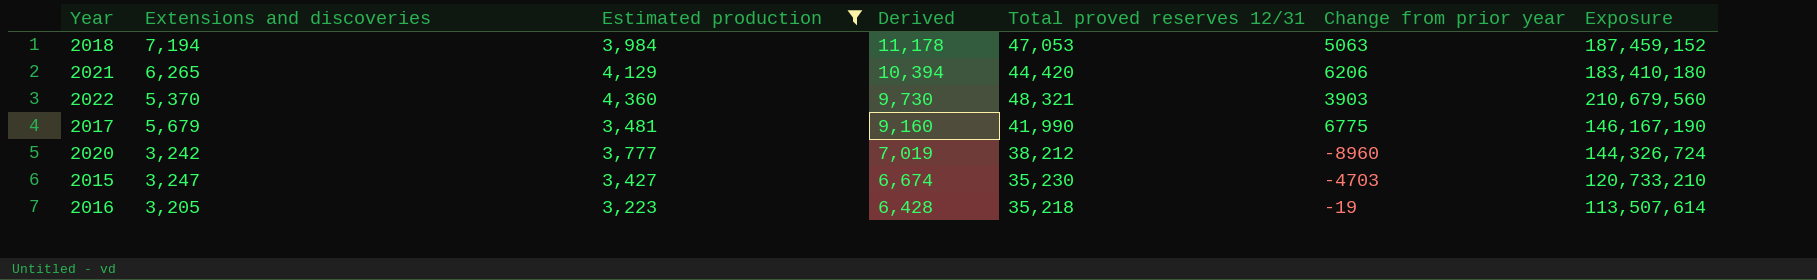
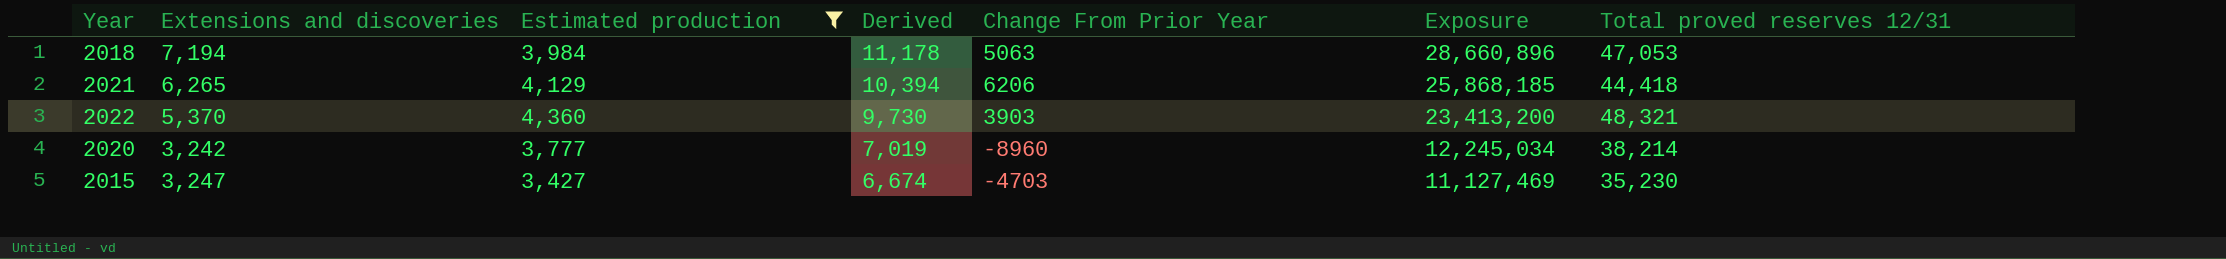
column name: Change from prior year -> Change From Prior Year
column Exposure | formula: [Estimated production] * [Total proved reserves 12/31] -> [Extensions and discoveries] * [Estimated production]
column Total proved reserves 12/31 | position: 5 -> 7
row 2017: 5,679 | 3,481 | 9,160 | 41,990 | 6775 | 146,167,190 -> none
row 2016: 3,205 | 3,223 | 6,428 | 35,218 | -19 | 113,507,614 -> none
2021 | Total proved reserves 12/31: 44,420 -> 44,418
2020 | Total proved reserves 12/31: 38,212 -> 38,214

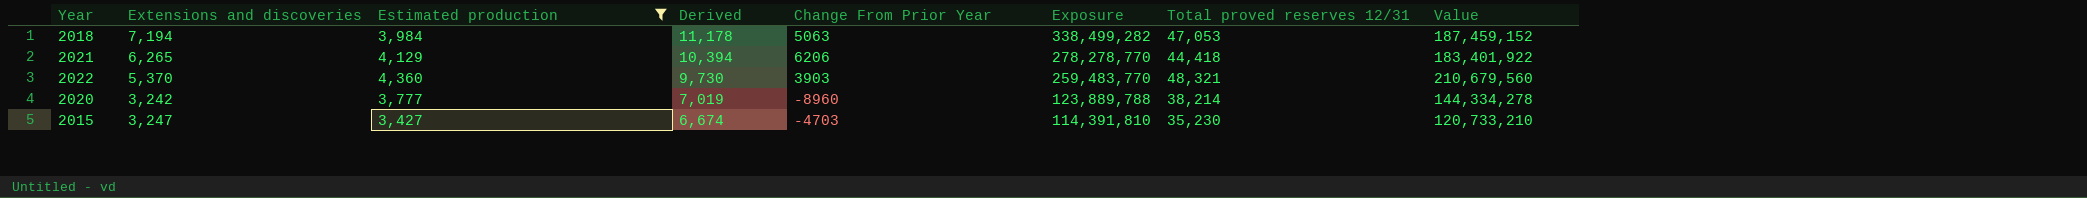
column Exposure | formula: [Extensions and discoveries] * [Estimated production] -> [Extensions and discoveries] * [Total proved reserves 12/31]
column Value | formula: none -> [Estimated production] * [Total proved reserves 12/31]

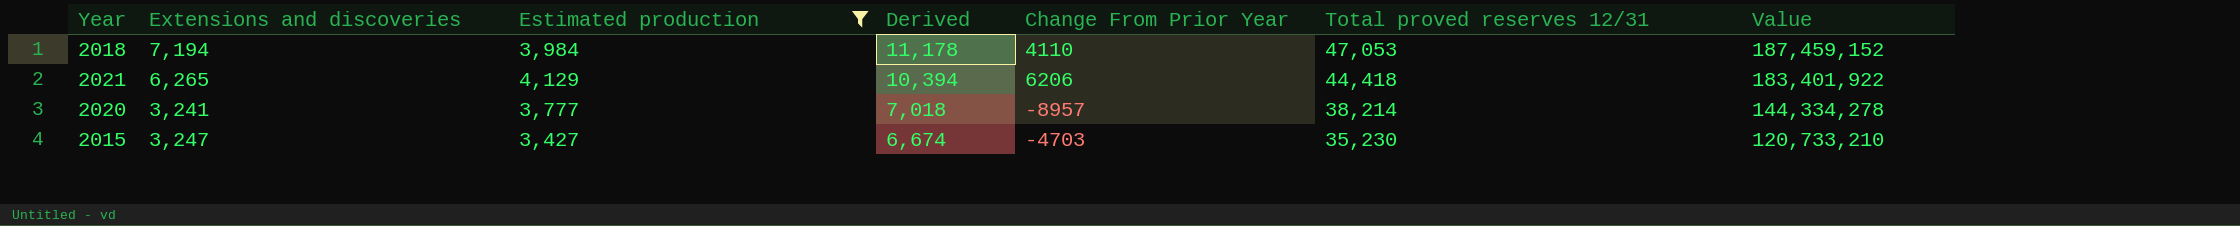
column Exposure | formula: [Extensions and discoveries] * [Total proved reserves 12/31] -> none
row 2022: 5,370 | 4,360 | 9,730 | 3903 | 259,483,770 | 48,321 | 210,679,560 -> none
2018 | Change From Prior Year: 5063 -> 4110
2020 | Extensions and discoveries: 3,242 -> 3,241
2020 | Derived: 7,019 -> 7,018
2020 | Change From Prior Year: -8960 -> -8957

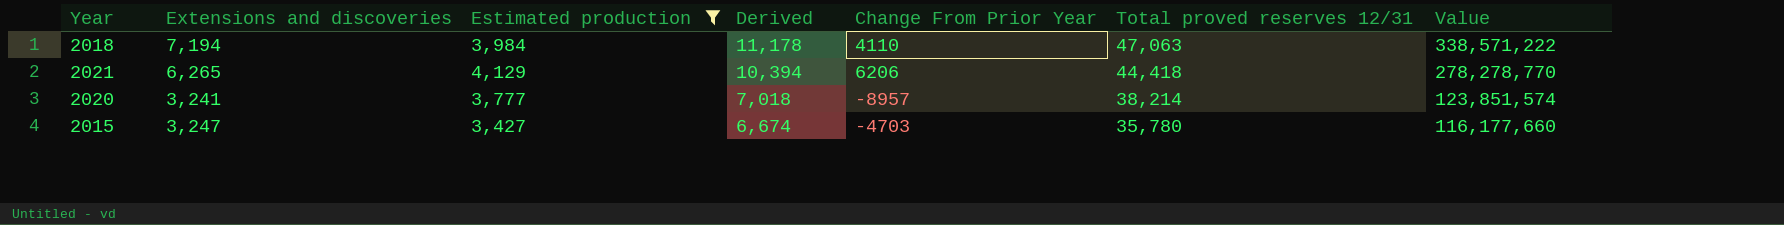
column Value | formula: [Estimated production] * [Total proved reserves 12/31] -> [Extensions and discoveries] * [Total proved reserves 12/31]
2018 | Total proved reserves 12/31: 47,053 -> 47,063
2015 | Total proved reserves 12/31: 35,230 -> 35,780

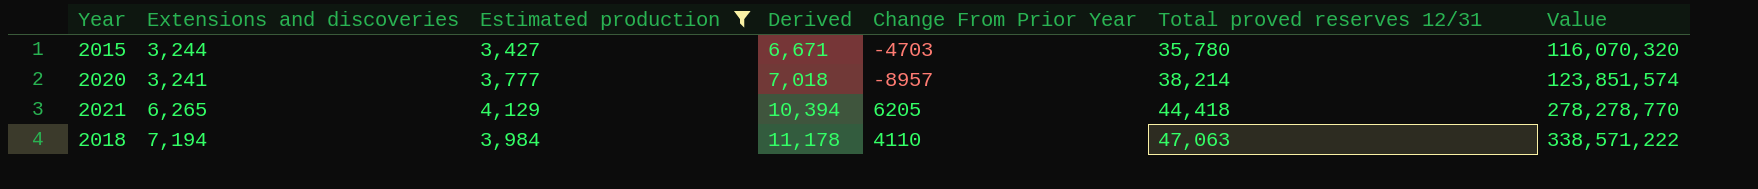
row order: Derived descending -> Derived ascending
2015 | Extensions and discoveries: 3,247 -> 3,244
2015 | Derived: 6,674 -> 6,671
2015 | Value: 116,177,660 -> 116,070,320
2021 | Change From Prior Year: 6206 -> 6205

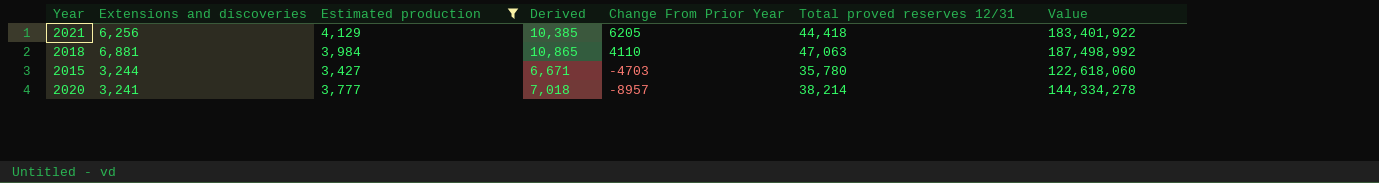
row order: Derived ascending -> Change From Prior Year descending
column Value | formula: [Extensions and discoveries] * [Total proved reserves 12/31] -> [Estimated production] * [Total proved reserves 12/31]
2021 | Extensions and discoveries: 6,265 -> 6,256
2021 | Derived: 10,394 -> 10,385
2018 | Extensions and discoveries: 7,194 -> 6,881
2018 | Derived: 11,178 -> 10,865

